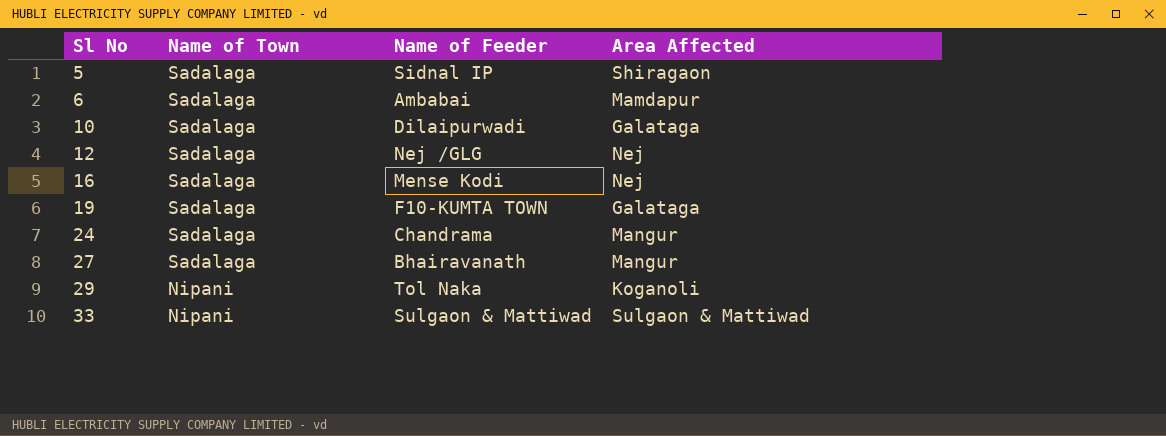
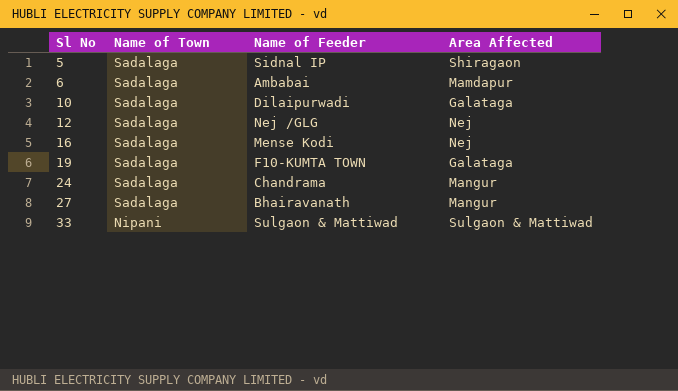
row 29: Nipani | Tol Naka | Koganoli -> none

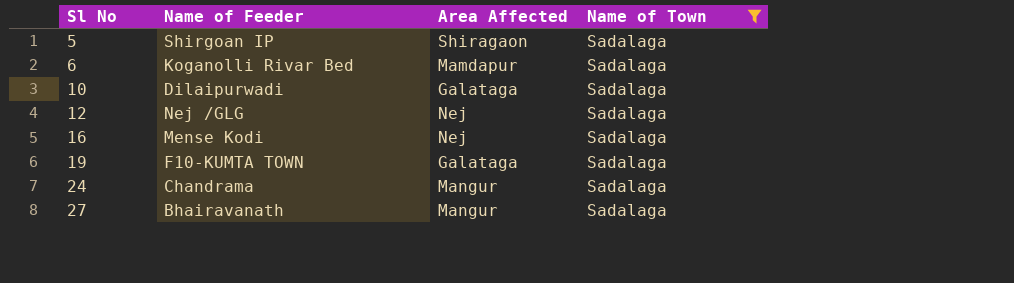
filter: none -> Name of Town = Sadalaga
column Name of Town | position: 2 -> 4
5 | Name of Feeder: Sidnal IP -> Shirgoan IP
6 | Name of Feeder: Ambabai -> Koganolli Rivar Bed

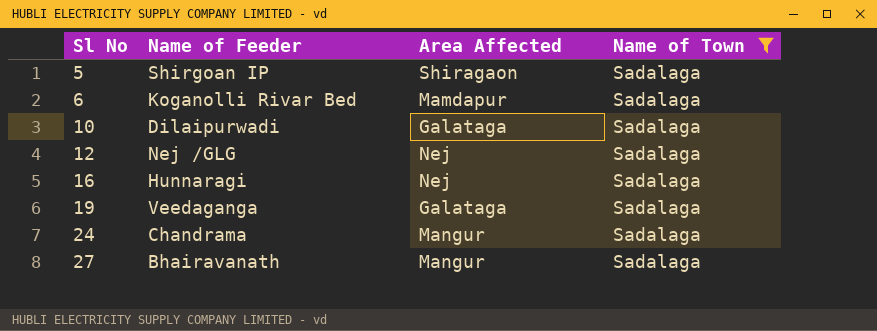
16 | Name of Feeder: Mense Kodi -> Hunnaragi
19 | Name of Feeder: F10-KUMTA TOWN -> Veedaganga

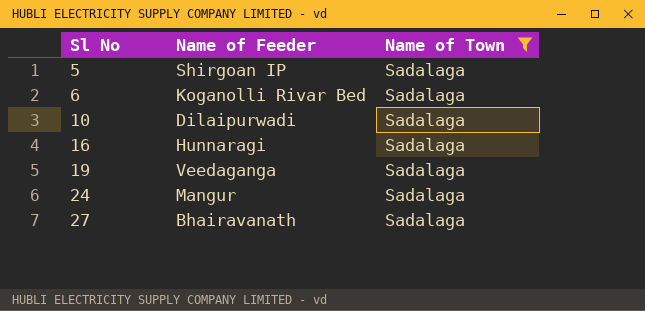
column Area Affected | position: 3 -> none
row 12: Nej /GLG | Nej | Sadalaga -> none
24 | Name of Feeder: Chandrama -> Mangur

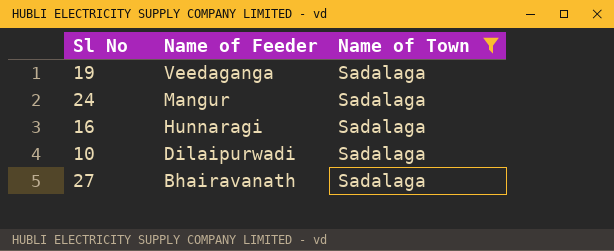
row order: Sl No ascending -> Name of Feeder descending
row 5: Shirgoan IP | Sadalaga -> none
row 6: Koganolli Rivar Bed | Sadalaga -> none

